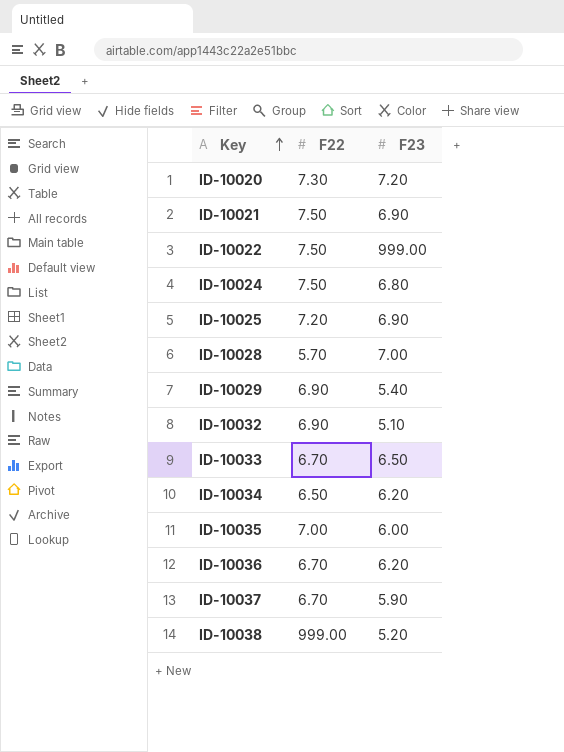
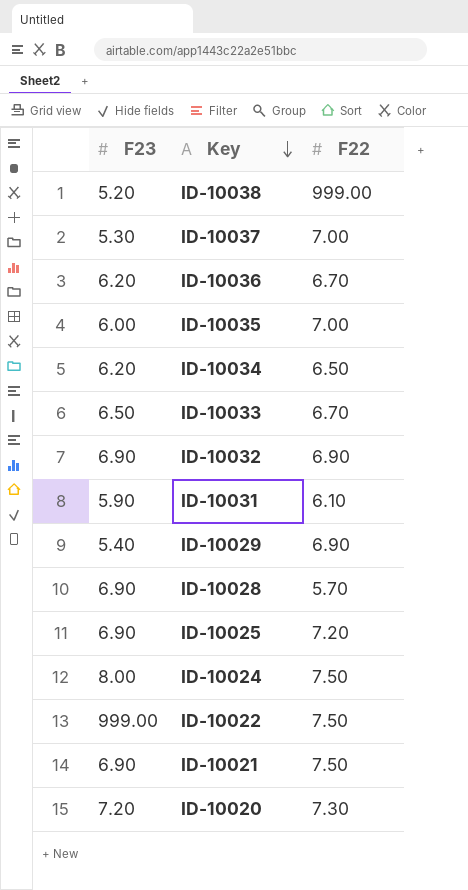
row order: Key ascending -> Key descending
column F23 | position: 3 -> 1
ID-10037 | F23: 5.90 -> 5.30
ID-10037 | F22: 6.70 -> 7.00
ID-10032 | F23: 5.10 -> 6.90
row ID-10031: none -> 5.90 | 6.10
ID-10028 | F23: 7.00 -> 6.90
ID-10024 | F23: 6.80 -> 8.00

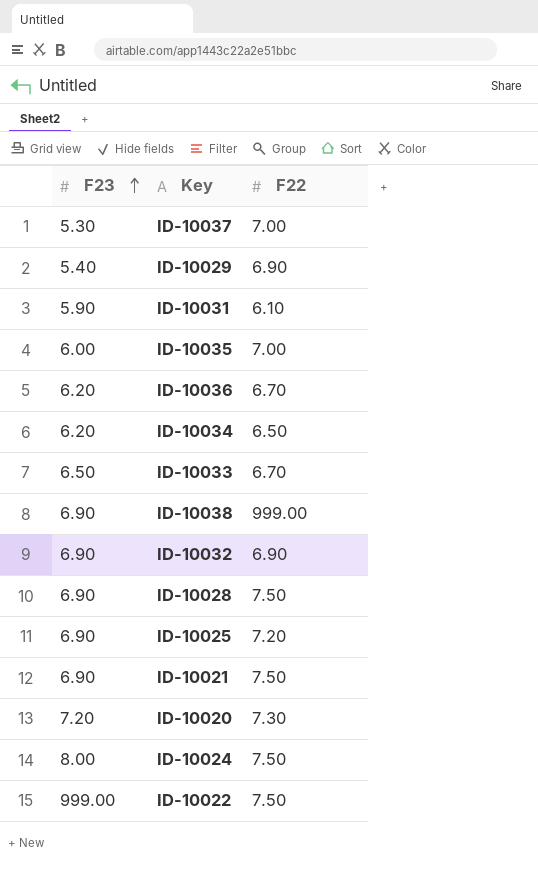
row order: Key descending -> F23 ascending
ID-10038 | F23: 5.20 -> 6.90
ID-10028 | F22: 5.70 -> 7.50

